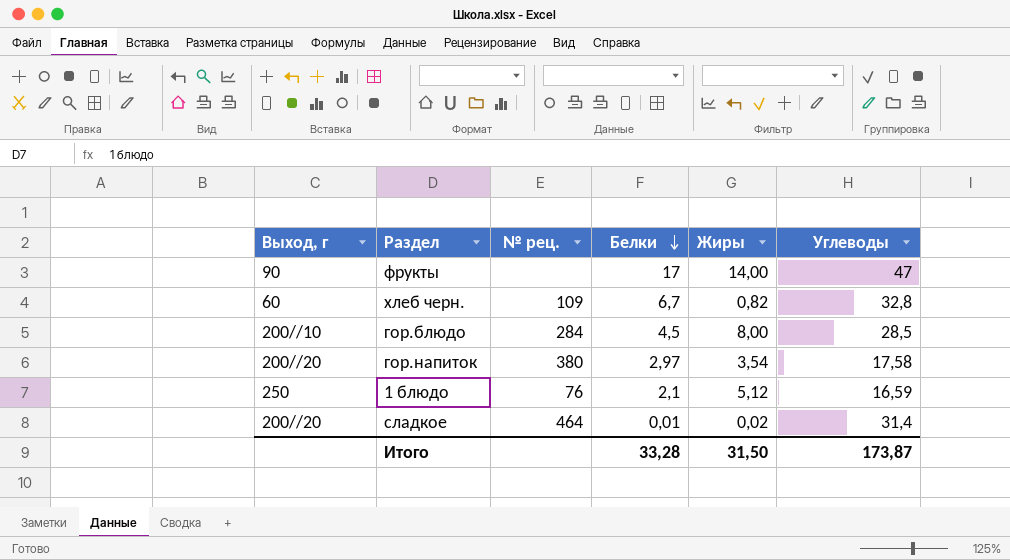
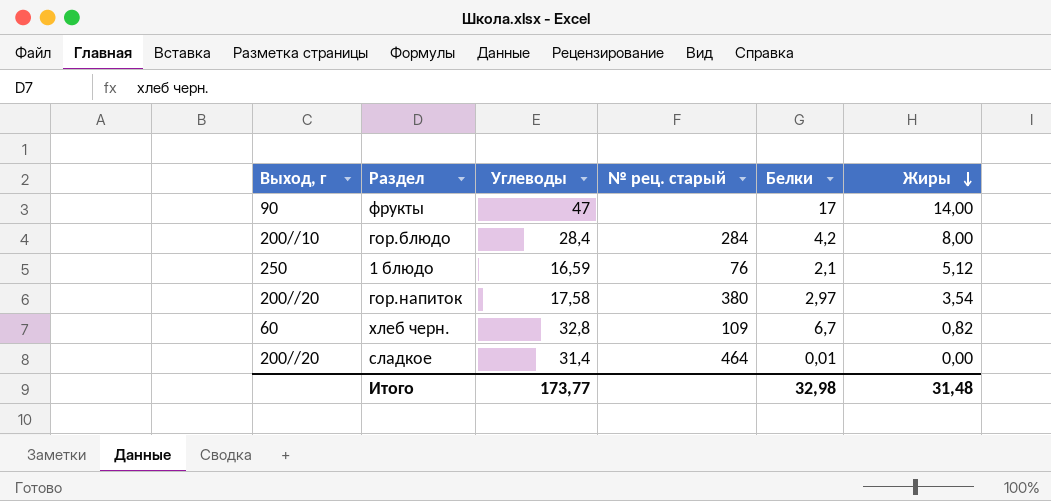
row order: Белки descending -> Жиры descending
column Углеводы | position: 6 -> 3
column name: № рец. -> № рец. старый
гор.блюдо | Углеводы: 28,5 -> 28,4
гор.блюдо | Белки: 4,5 -> 4,2
сладкое | Жиры: 0,02 -> 0,00
Итого | Углеводы: 173,87 -> 173,77
Итого | Белки: 33,28 -> 32,98
Итого | Жиры: 31,50 -> 31,48

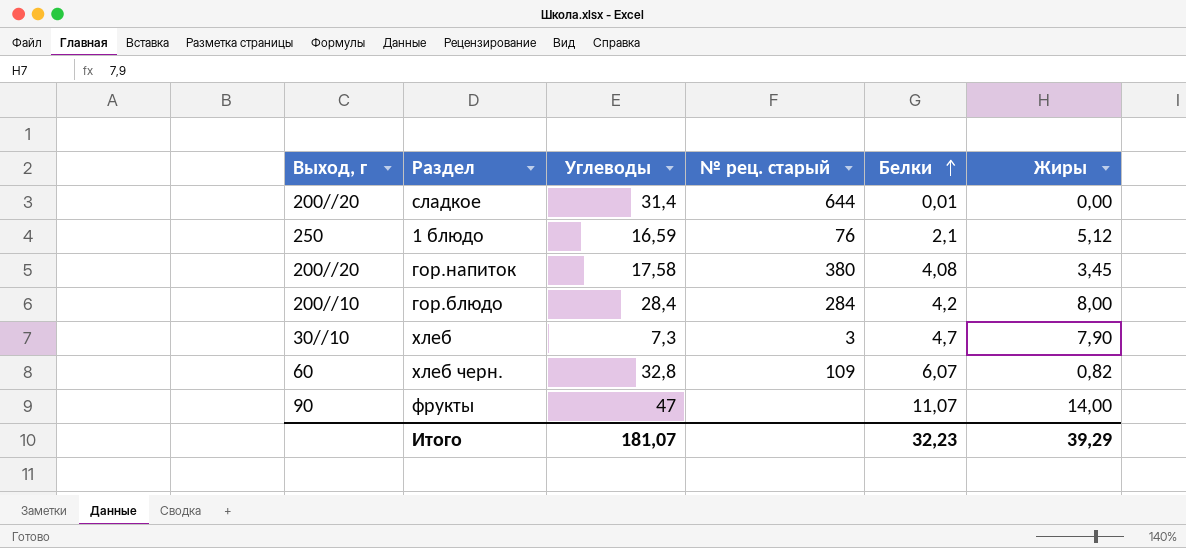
row order: Жиры descending -> Белки ascending
сладкое | № рец. старый: 464 -> 644
гор.напиток | Белки: 2,97 -> 4,08
гор.напиток | Жиры: 3,54 -> 3,45
row хлеб: none -> 30//10 | 7,3 | 3 | 4,7 | 7,90
хлеб черн. | Белки: 6,7 -> 6,07
фрукты | Белки: 17 -> 11,07
Итого | Углеводы: 173,77 -> 181,07
Итого | Белки: 32,98 -> 32,23
Итого | Жиры: 31,48 -> 39,29

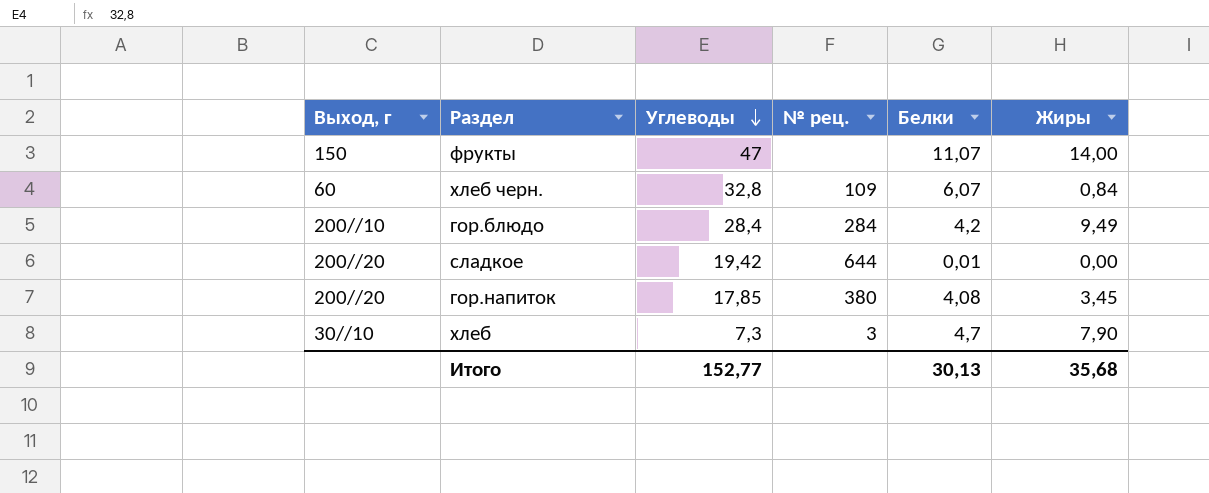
row order: Белки ascending -> Углеводы descending
column name: № рец. старый -> № рец.
row 1 блюдо: 250 | 16,59 | 76 | 2,1 | 5,12 -> none
фрукты | Выход, г: 90 -> 150
хлеб черн. | Жиры: 0,82 -> 0,84
гор.блюдо | Жиры: 8,00 -> 9,49
сладкое | Углеводы: 31,4 -> 19,42
гор.напиток | Углеводы: 17,58 -> 17,85
Итого | Углеводы: 181,07 -> 152,77
Итого | Белки: 32,23 -> 30,13
Итого | Жиры: 39,29 -> 35,68

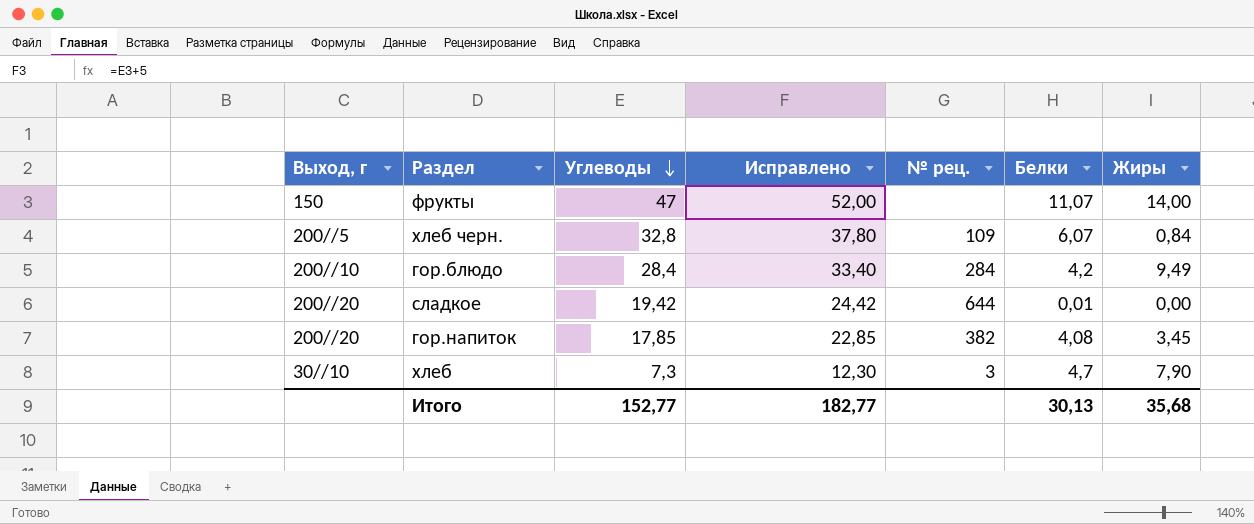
column Исправлено | formula: none -> [Углеводы] + 5
хлеб черн. | Выход, г: 60 -> 200//5
гор.напиток | № рец.: 380 -> 382

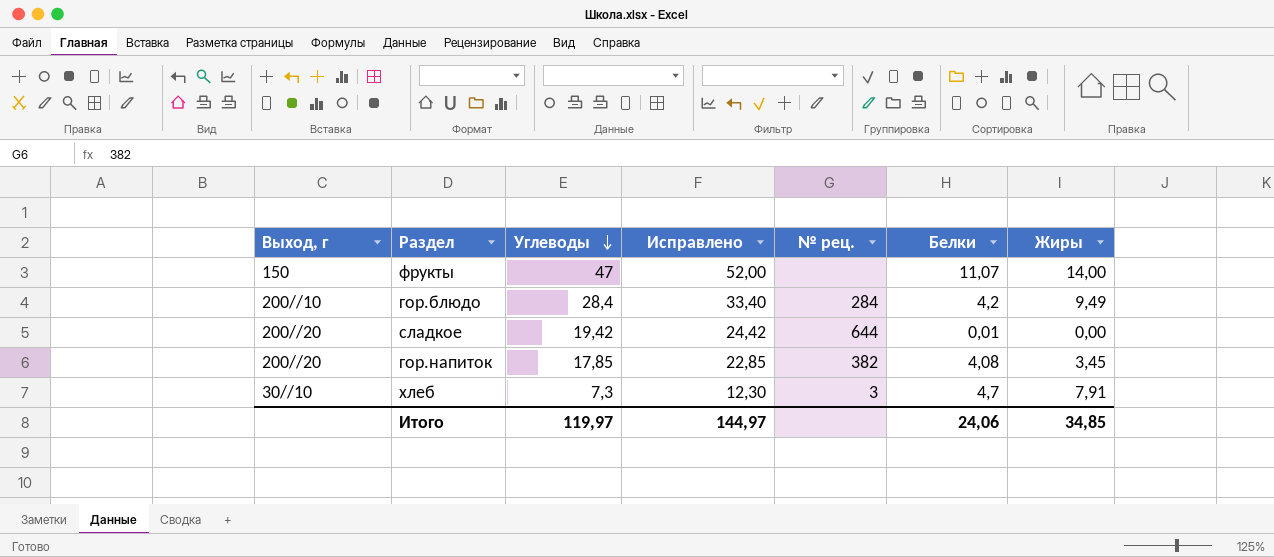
row хлеб черн.: 200//5 | 32,8 | 37,80 | 109 | 6,07 | 0,84 -> none
хлеб | Жиры: 7,90 -> 7,91
Итого | Углеводы: 152,77 -> 119,97
Итого | Исправлено: 182,77 -> 144,97
Итого | Белки: 30,13 -> 24,06
Итого | Жиры: 35,68 -> 34,85

